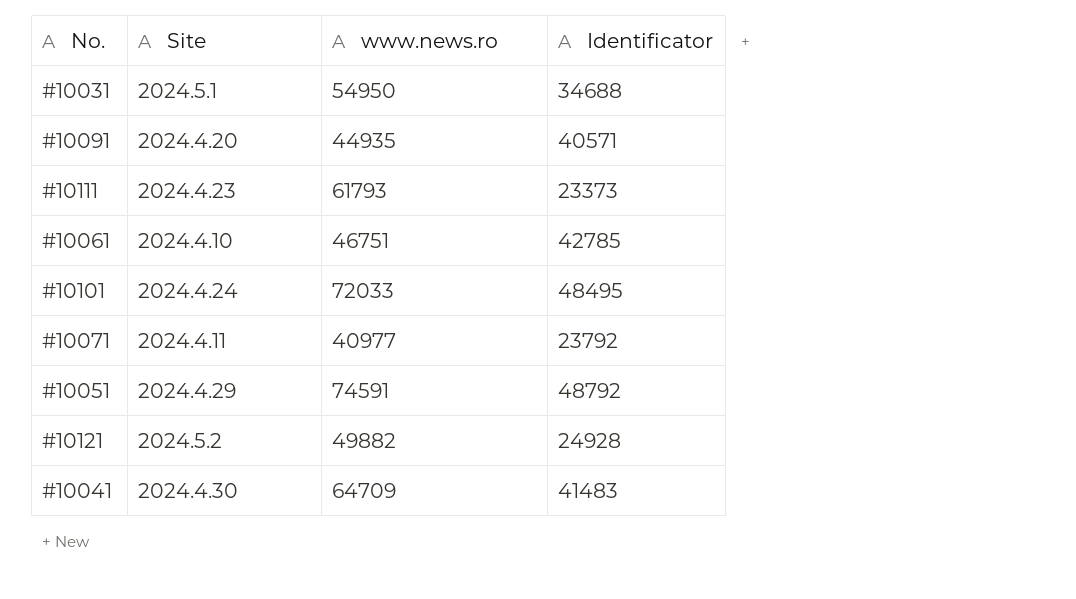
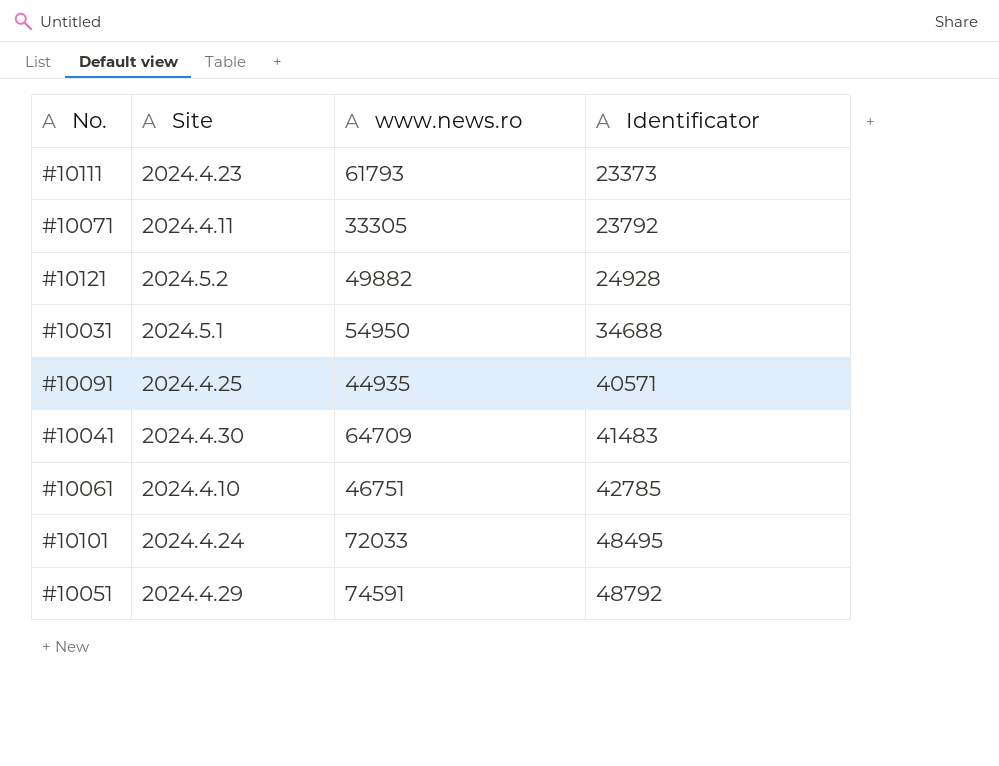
row order: none -> Identificator ascending
#10071 | www.news.ro: 40977 -> 33305
#10091 | Site: 2024.4.20 -> 2024.4.25

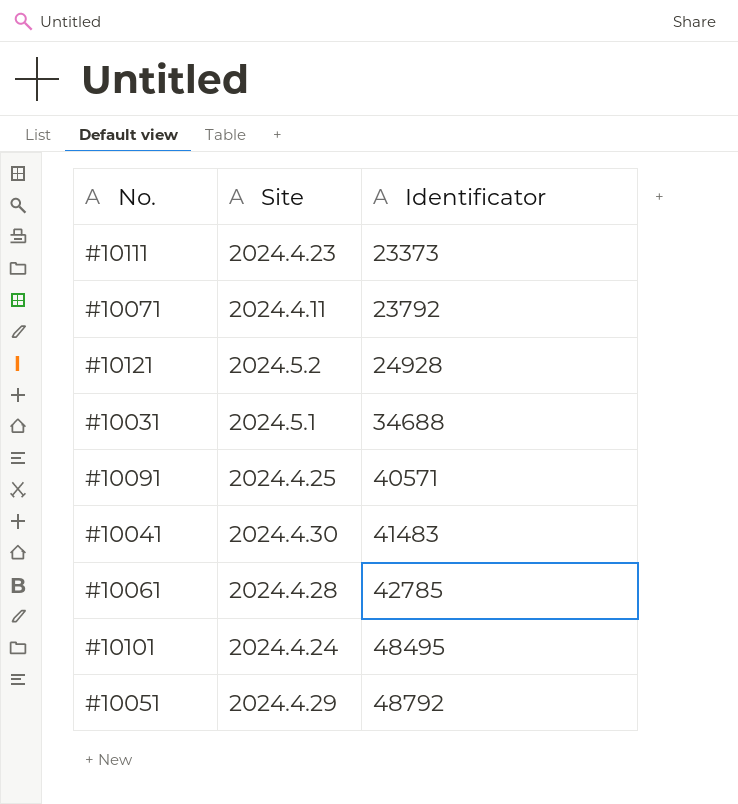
column www.news.ro | position: 3 -> none
#10061 | Site: 2024.4.10 -> 2024.4.28

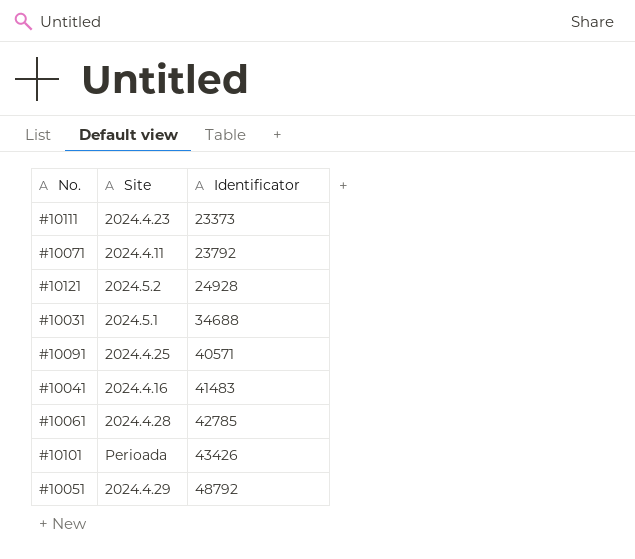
#10041 | Site: 2024.4.30 -> 2024.4.16
#10101 | Site: 2024.4.24 -> Perioada
#10101 | Identificator: 48495 -> 43426

